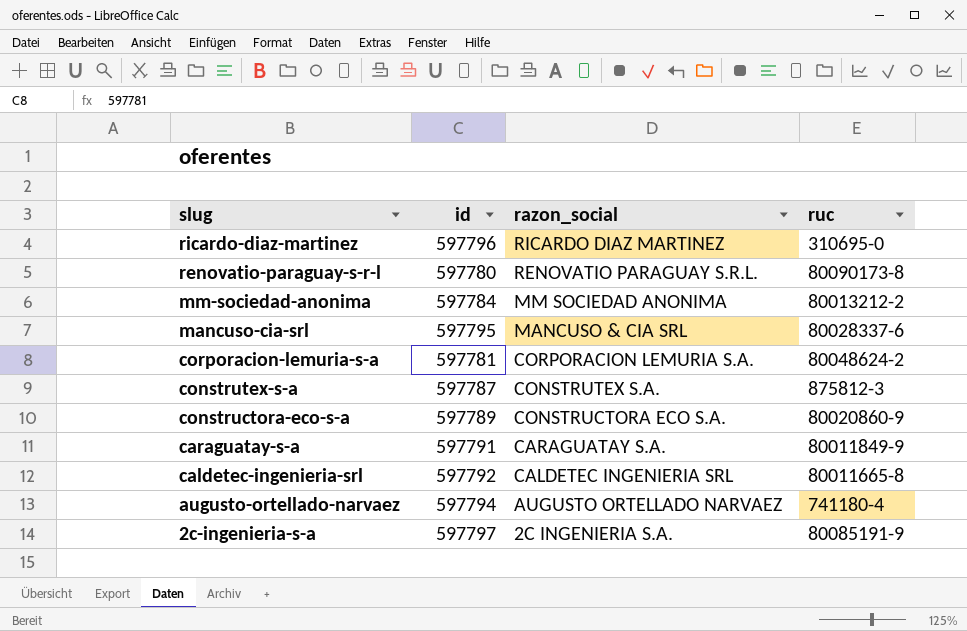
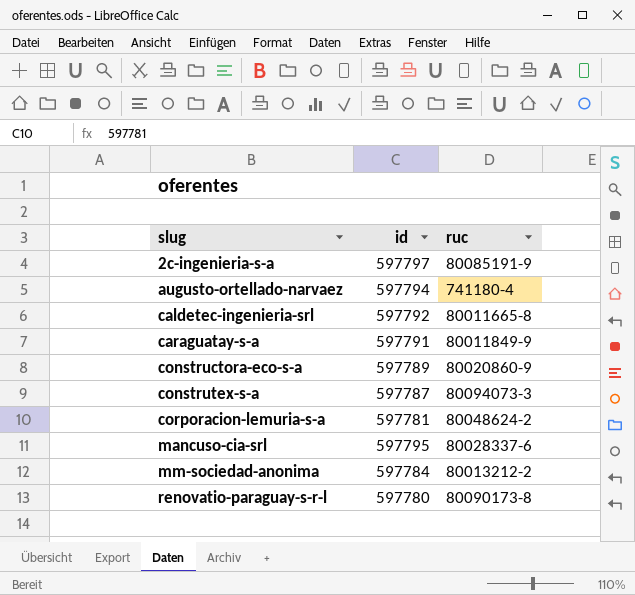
row order: slug descending -> slug ascending
column razon_social | position: 3 -> none
row ricardo-diaz-martinez: 597796 | RICARDO DIAZ MARTINEZ | 310695-0 -> none
construtex-s-a | ruc: 875812-3 -> 80094073-3

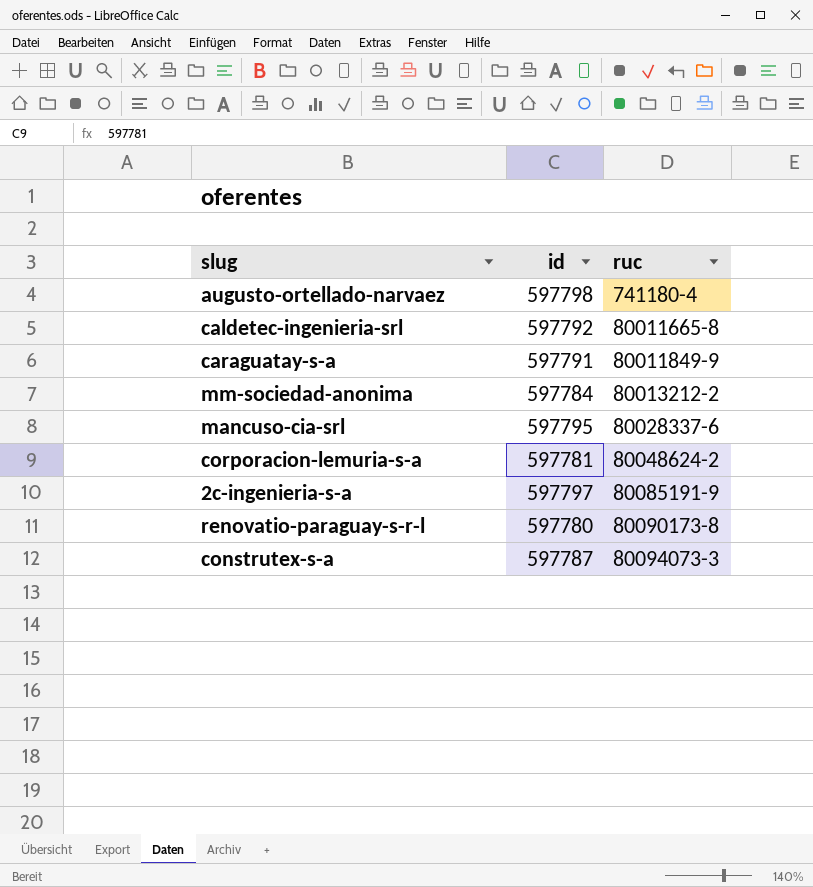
row order: slug ascending -> ruc ascending
row constructora-eco-s-a: 597789 | 80020860-9 -> none
augusto-ortellado-narvaez | id: 597794 -> 597798

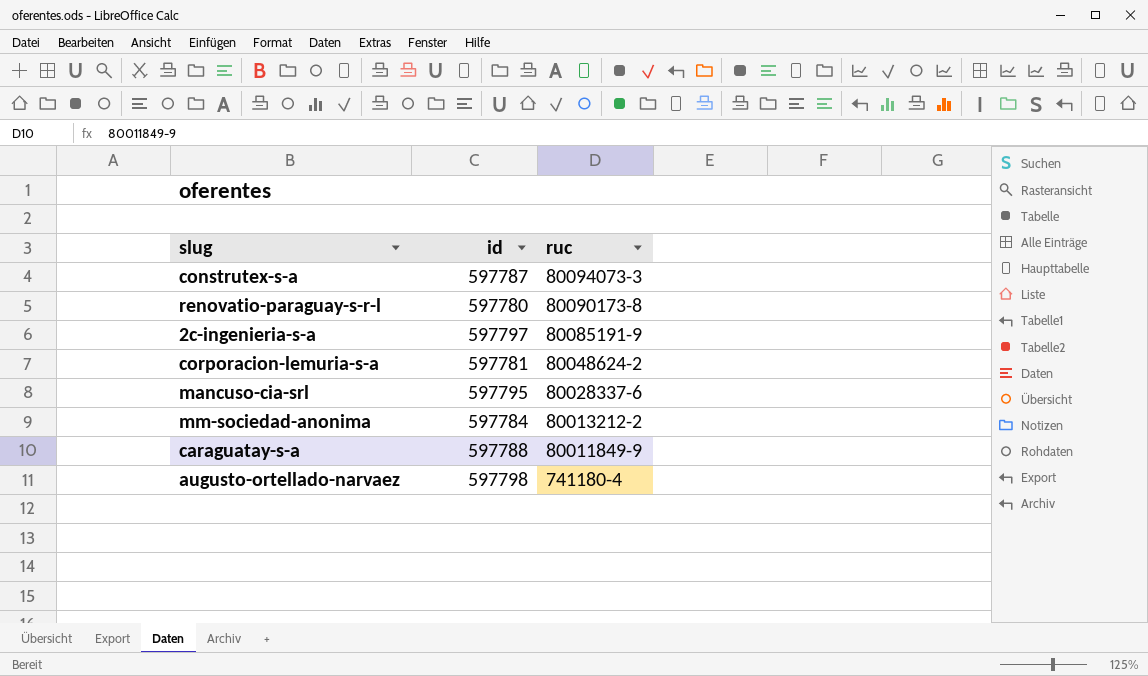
row order: ruc ascending -> ruc descending
row caldetec-ingenieria-srl: 597792 | 80011665-8 -> none
caraguatay-s-a | id: 597791 -> 597788

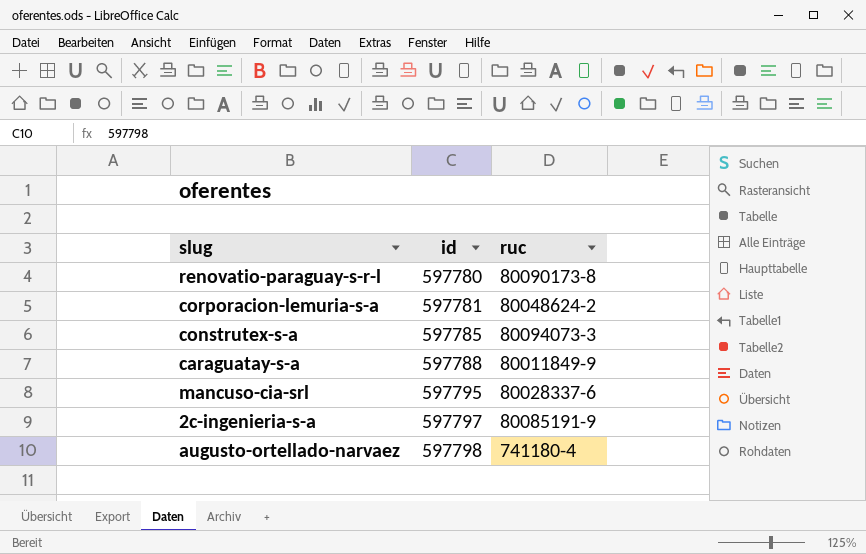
row order: ruc descending -> id ascending
row mm-sociedad-anonima: 597784 | 80013212-2 -> none
construtex-s-a | id: 597787 -> 597785

